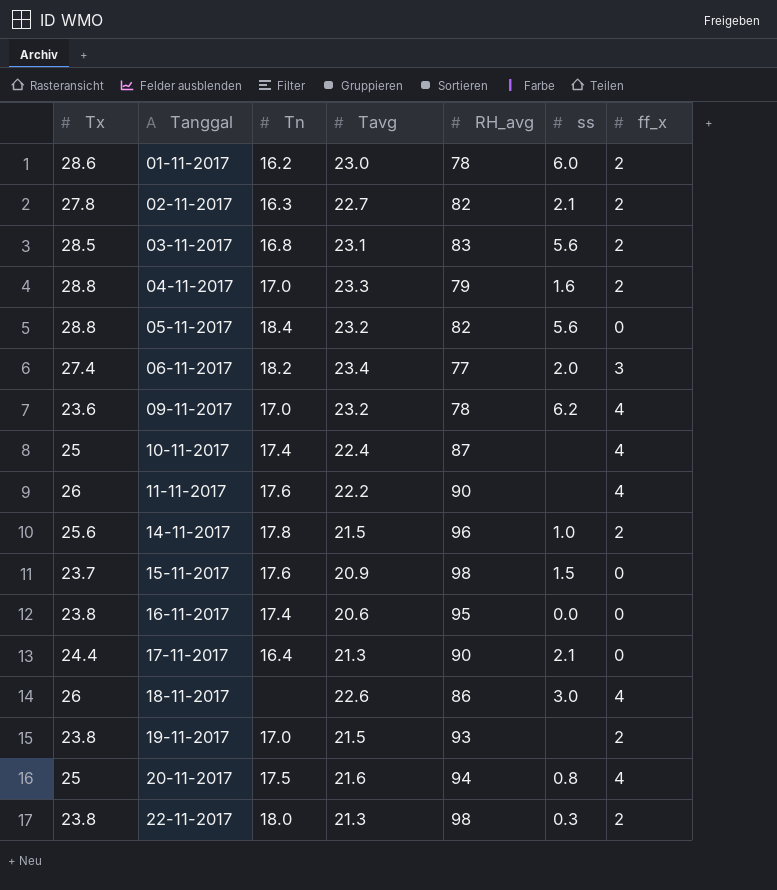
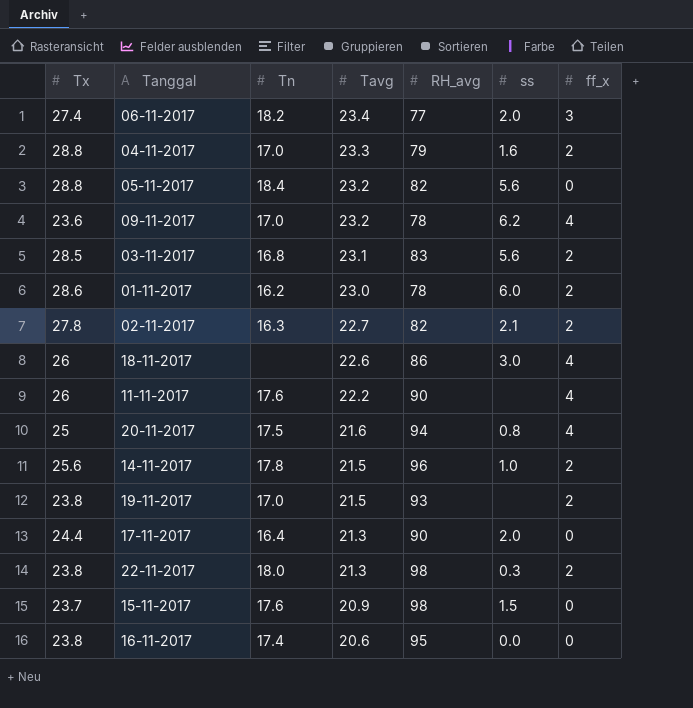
row order: Tanggal ascending -> Tavg descending
row 10-11-2017: 25 | 17.4 | 22.4 | 87 | none | 4 -> none
17-11-2017 | ss: 2.1 -> 2.0

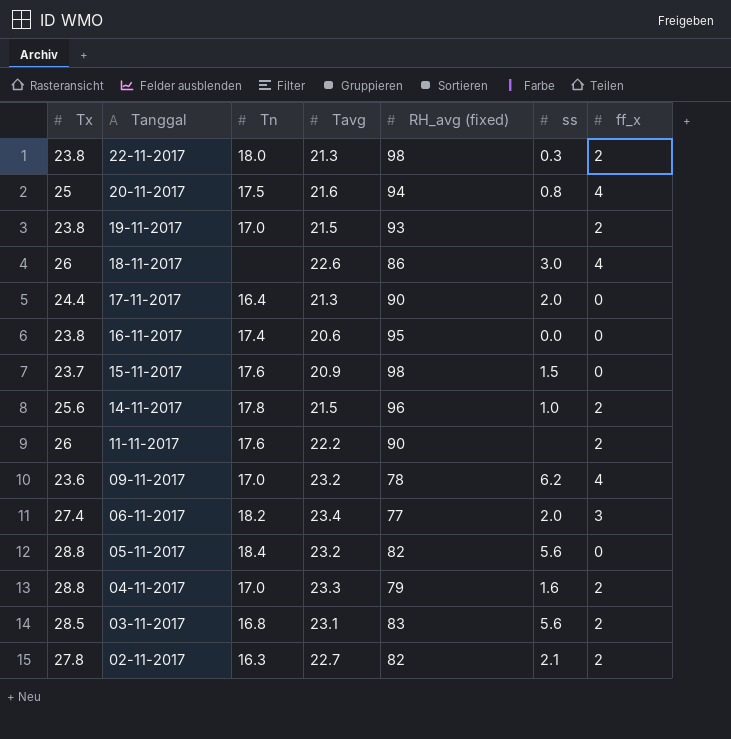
row order: Tavg descending -> Tanggal descending
column name: RH_avg -> RH_avg (fixed)
row 01-11-2017: 28.6 | 16.2 | 23.0 | 78 | 6.0 | 2 -> none
11-11-2017 | ff_x: 4 -> 2

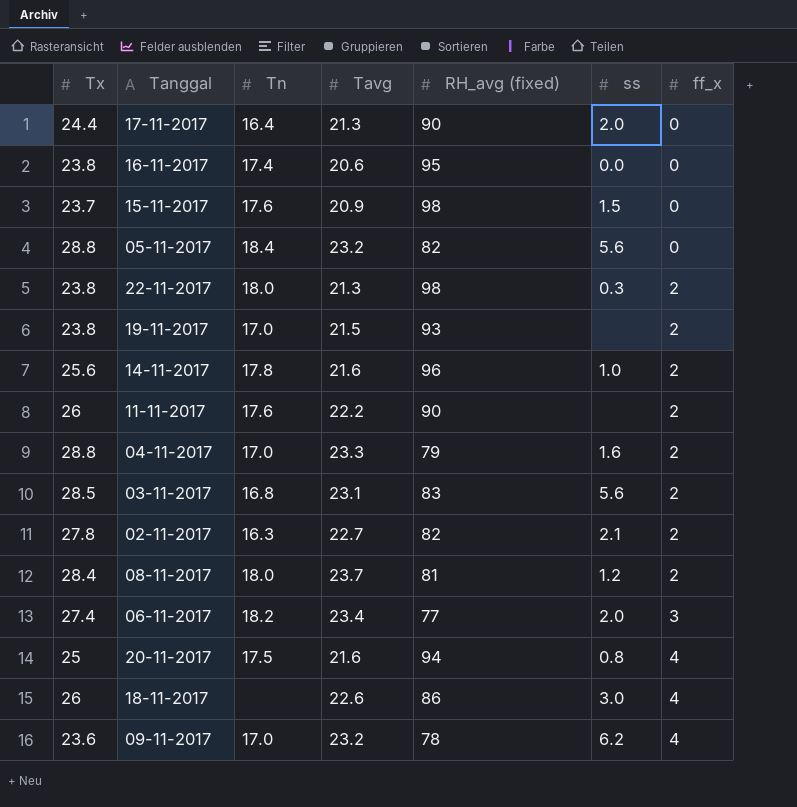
row order: Tanggal descending -> ff_x ascending
14-11-2017 | Tavg: 21.5 -> 21.6
row 08-11-2017: none -> 28.4 | 18.0 | 23.7 | 81 | 1.2 | 2

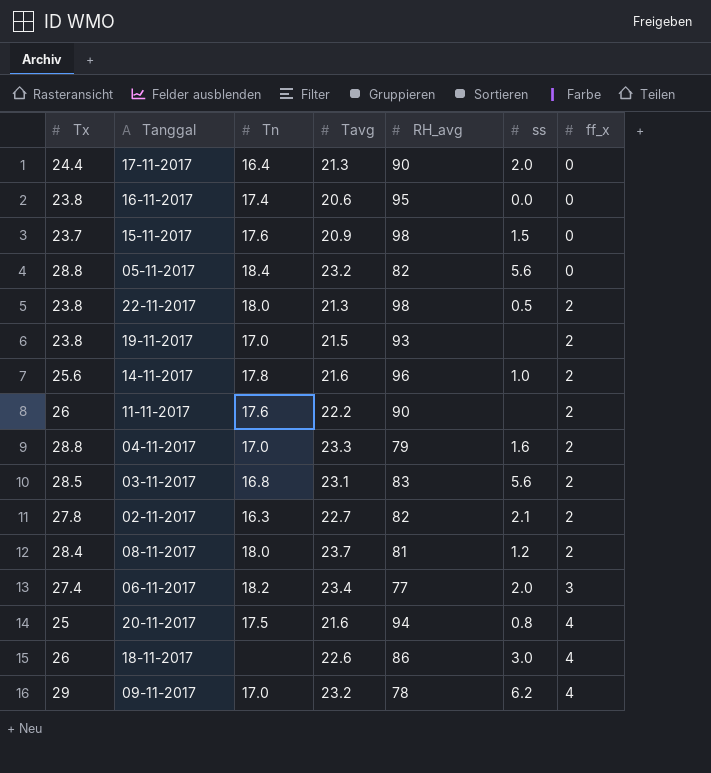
column name: RH_avg (fixed) -> RH_avg
22-11-2017 | ss: 0.3 -> 0.5
09-11-2017 | Tx: 23.6 -> 29

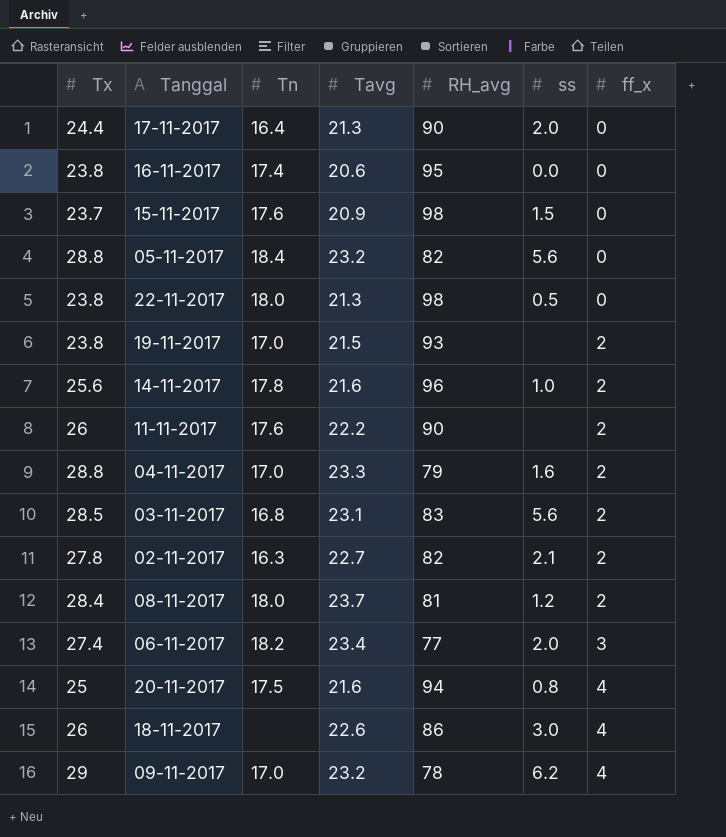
22-11-2017 | ff_x: 2 -> 0

